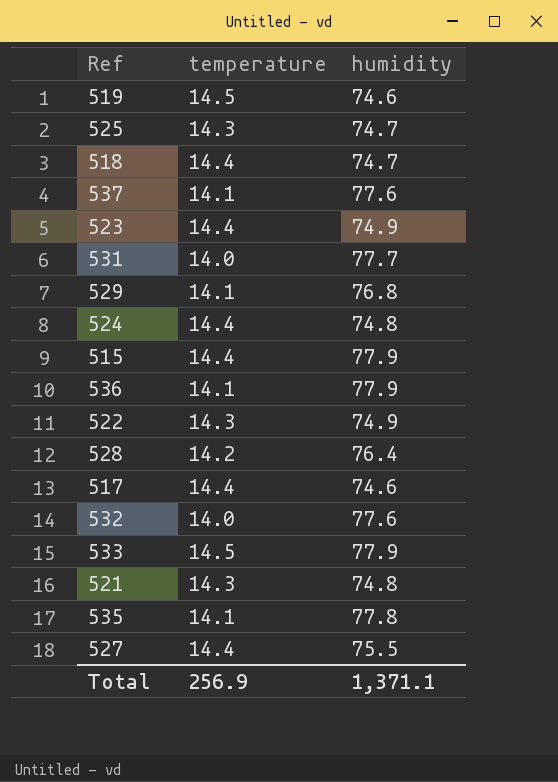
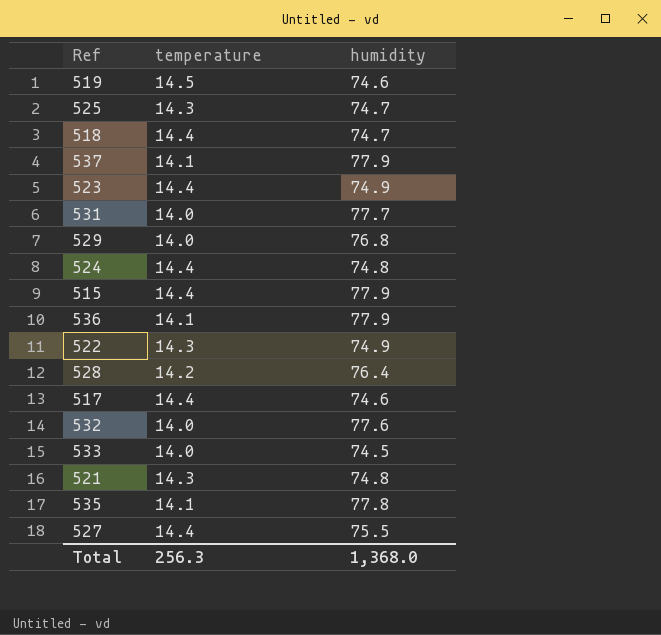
537 | humidity: 77.6 -> 77.9
529 | temperature: 14.1 -> 14.0
533 | temperature: 14.5 -> 14.0
533 | humidity: 77.9 -> 74.5
Total | temperature: 256.9 -> 256.3
Total | humidity: 1,371.1 -> 1,368.0

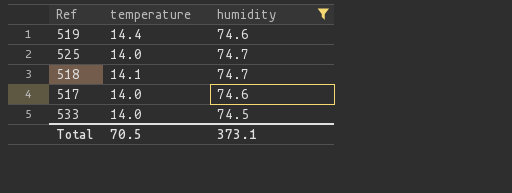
filter: none -> humidity <= 74.7
519 | temperature: 14.5 -> 14.4
525 | temperature: 14.3 -> 14.0
518 | temperature: 14.4 -> 14.1
517 | temperature: 14.4 -> 14.0
Total | temperature: 256.3 -> 70.5
Total | humidity: 1,368.0 -> 373.1

